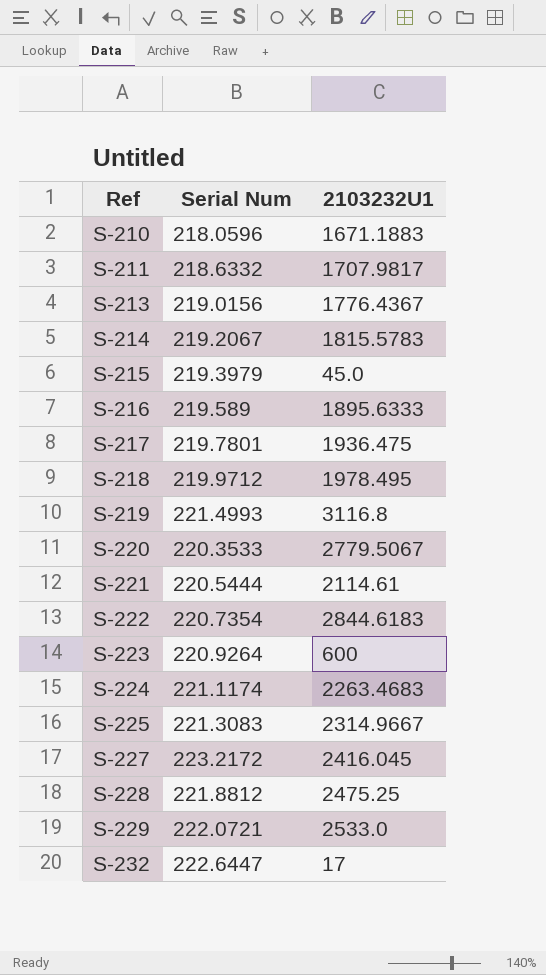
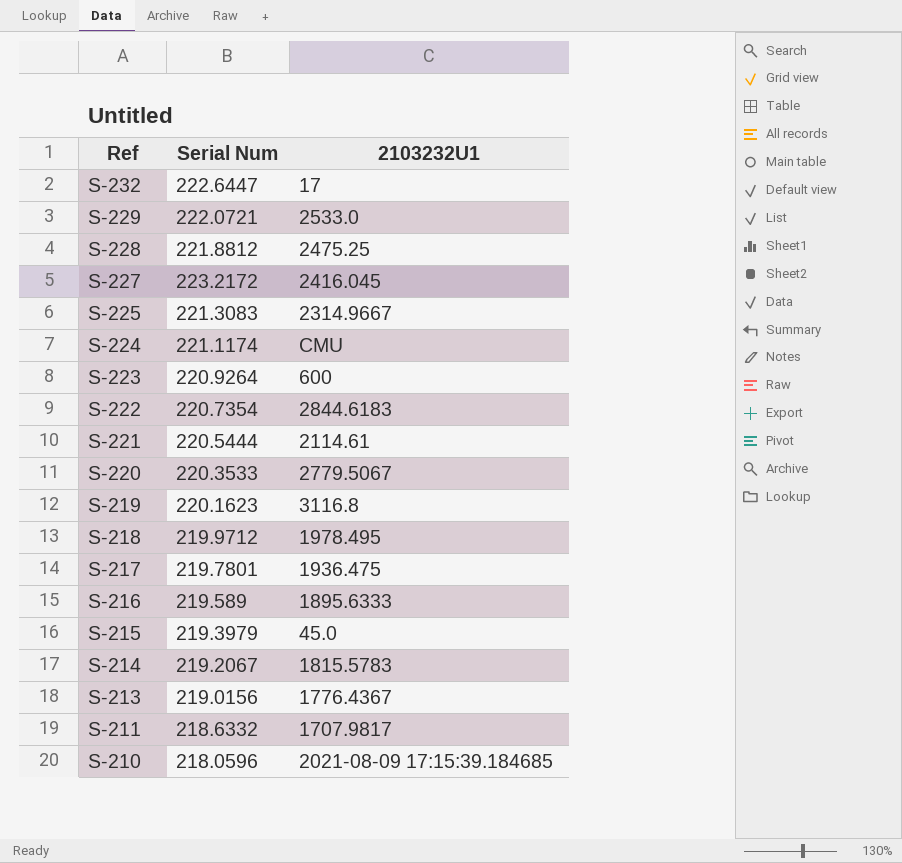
row order: Ref ascending -> Ref descending
S-224 | 2103232U1: 2263.4683 -> CMU
S-219 | Serial Num: 221.4993 -> 220.1623
S-210 | 2103232U1: 1671.1883 -> 2021-08-09 17:15:39.184685

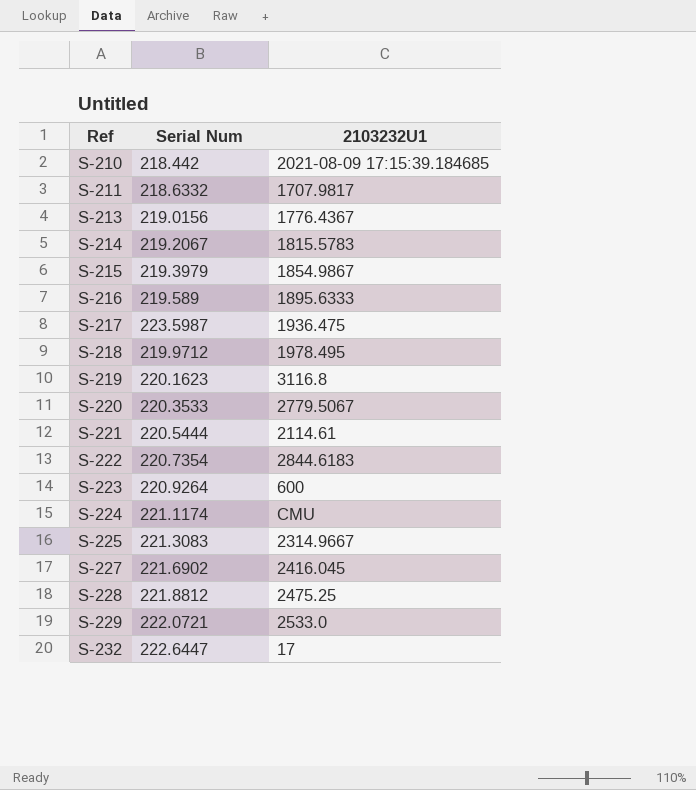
row order: Ref descending -> Ref ascending
S-210 | Serial Num: 218.0596 -> 218.442
S-215 | 2103232U1: 45.0 -> 1854.9867
S-217 | Serial Num: 219.7801 -> 223.5987
S-227 | Serial Num: 223.2172 -> 221.6902

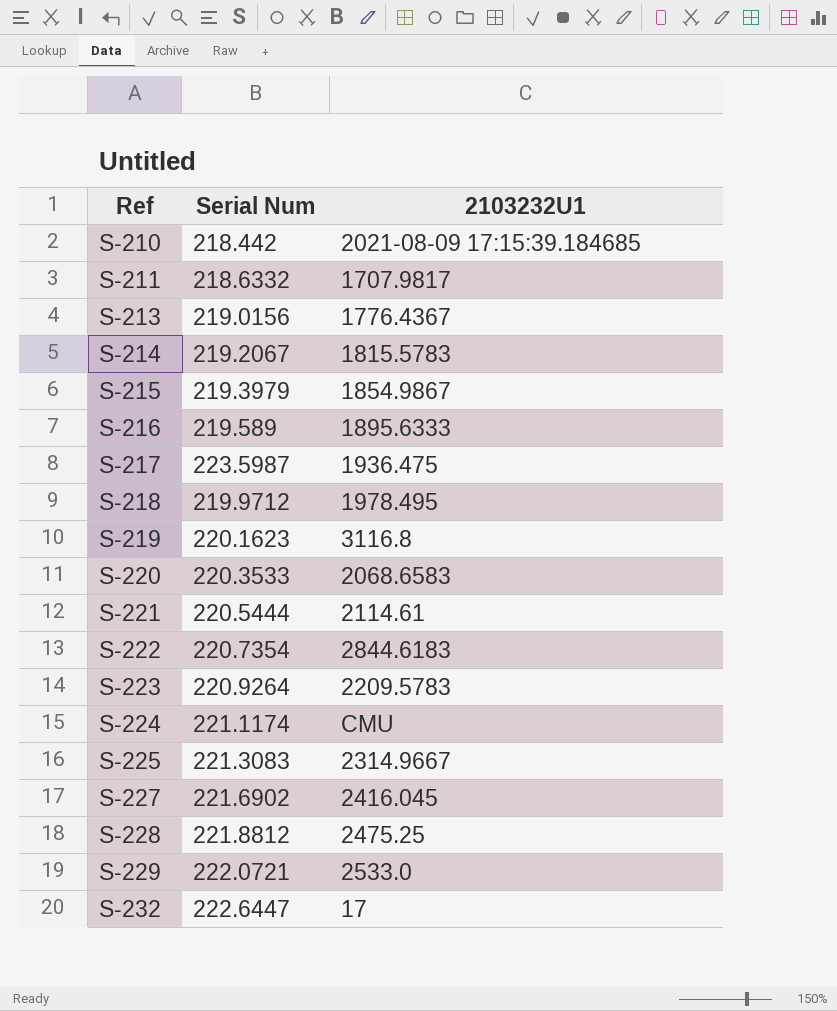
S-220 | 2103232U1: 2779.5067 -> 2068.6583
S-223 | 2103232U1: 600 -> 2209.5783

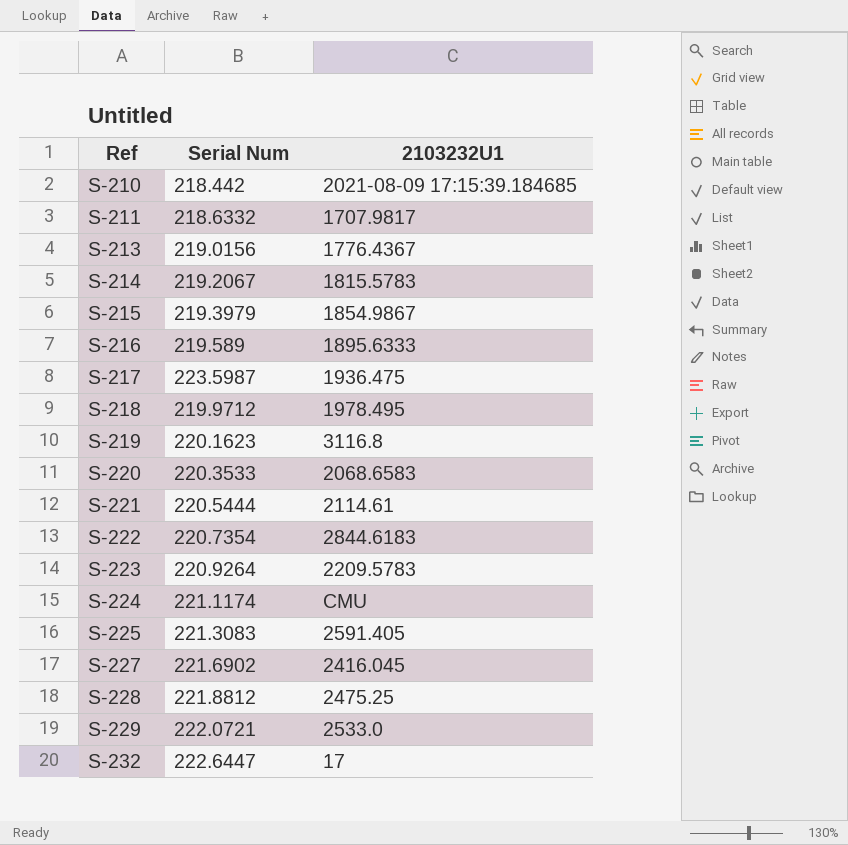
S-225 | 2103232U1: 2314.9667 -> 2591.405

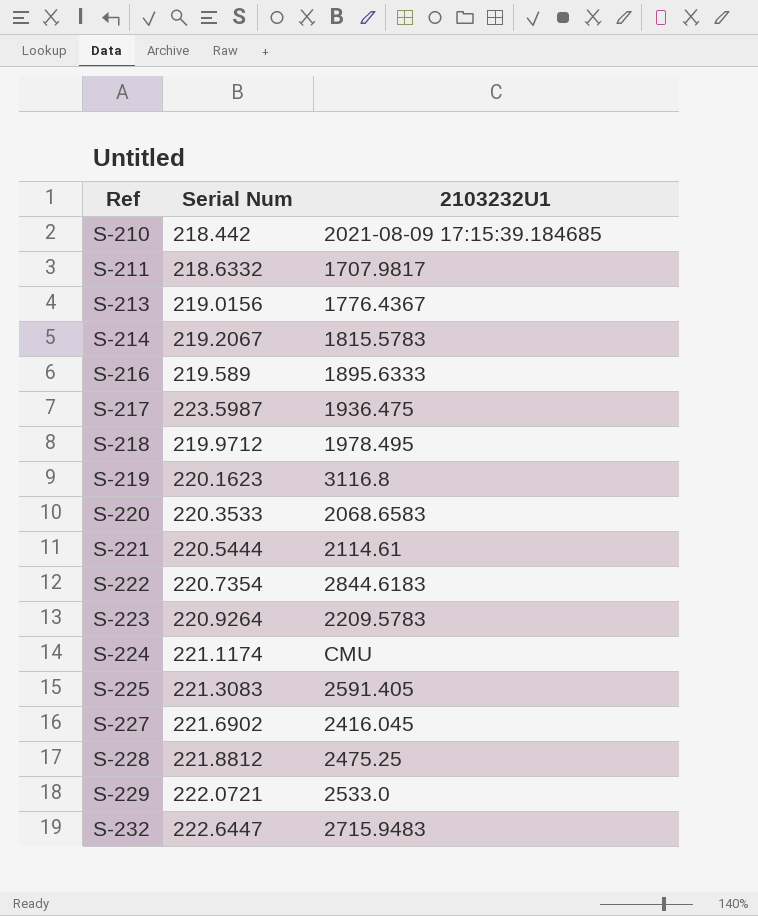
row S-215: 219.3979 | 1854.9867 -> none
S-232 | 2103232U1: 17 -> 2715.9483

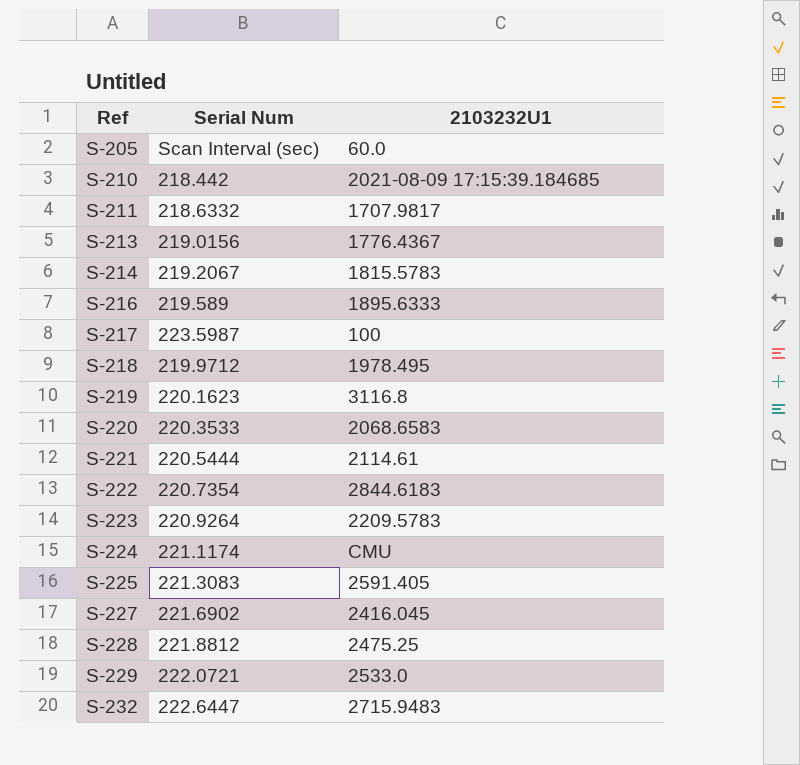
row S-205: none -> Scan Interval (sec) | 60.0
S-217 | 2103232U1: 1936.475 -> 100

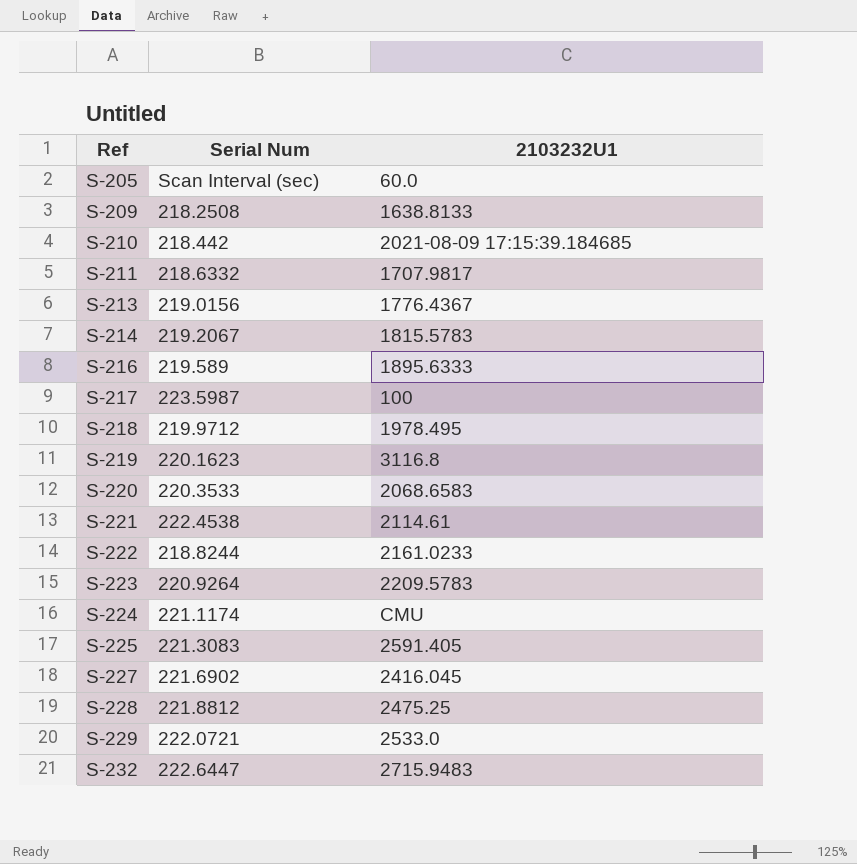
row S-209: none -> 218.2508 | 1638.8133
S-221 | Serial Num: 220.5444 -> 222.4538
S-222 | Serial Num: 220.7354 -> 218.8244
S-222 | 2103232U1: 2844.6183 -> 2161.0233

